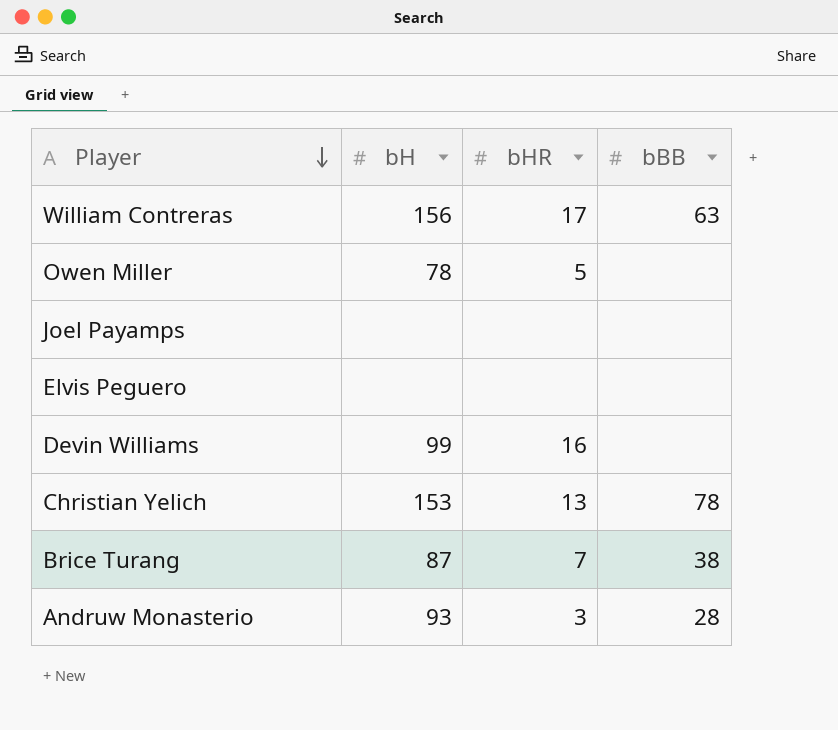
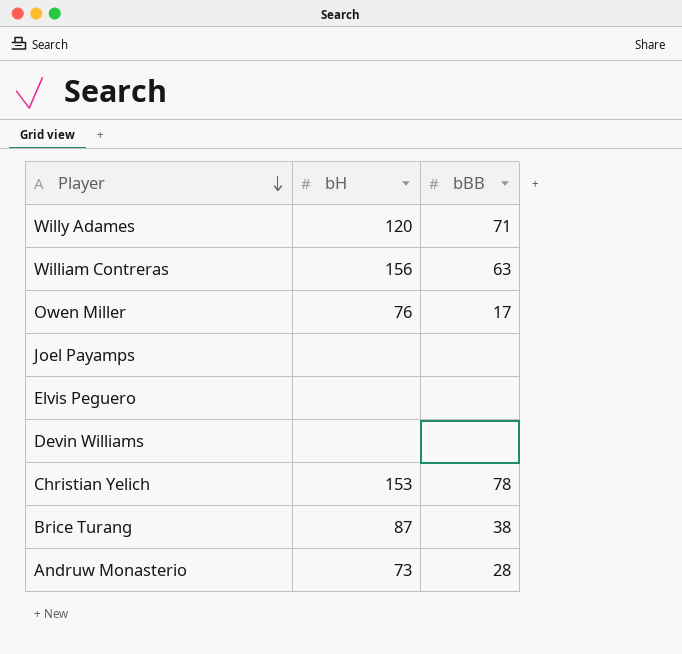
column bHR | position: 3 -> none
row Willy Adames: none -> 120 | 71
Owen Miller | bH: 78 -> 76
Owen Miller | bBB: none -> 17
Devin Williams | bH: 99 -> none
Andruw Monasterio | bH: 93 -> 73

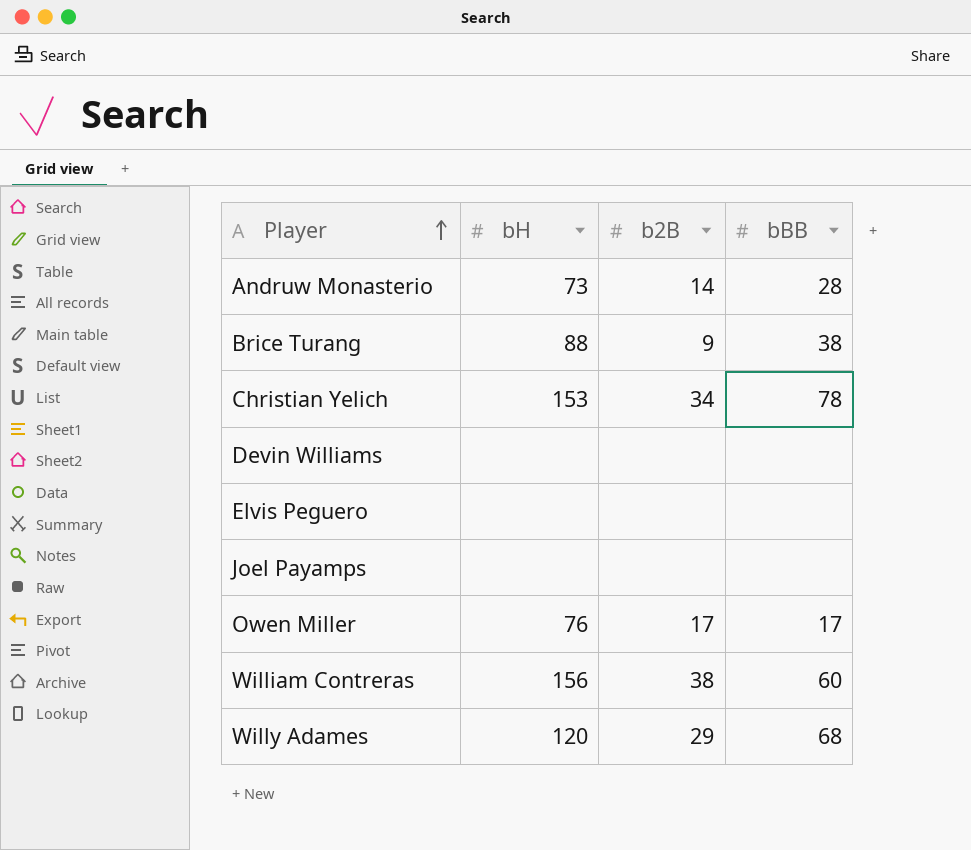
row order: Player descending -> Player ascending
column b2B | position: none -> 3
Brice Turang | bH: 87 -> 88
William Contreras | bBB: 63 -> 60
Willy Adames | bBB: 71 -> 68

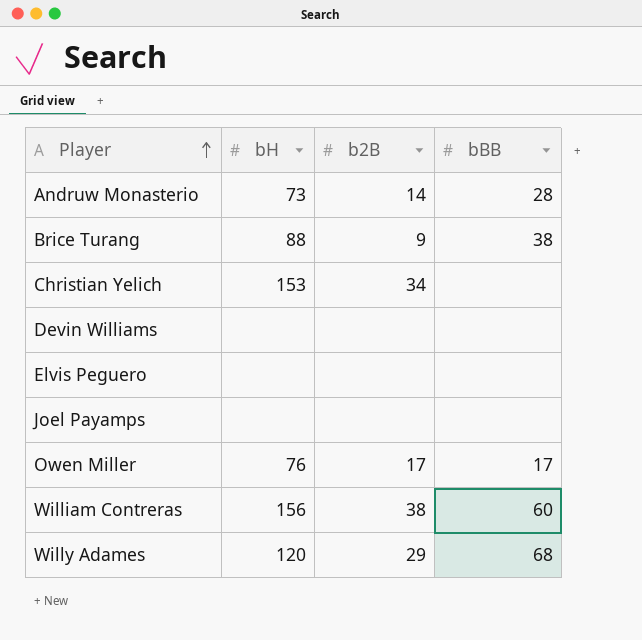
Christian Yelich | bBB: 78 -> none

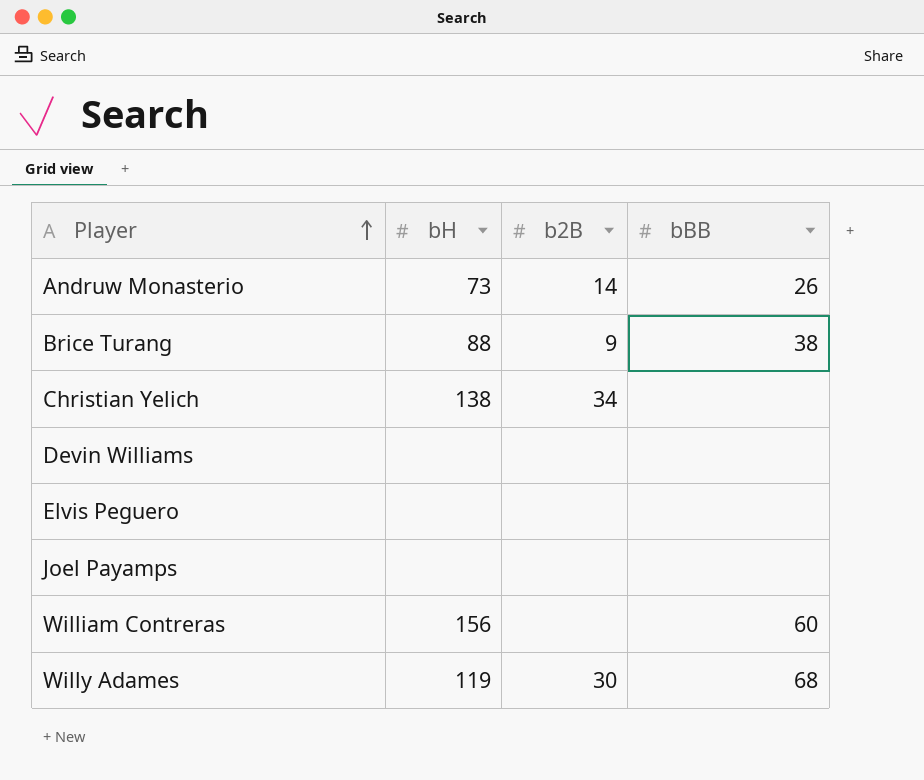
row Owen Miller: 76 | 17 | 17 -> none
Andruw Monasterio | bBB: 28 -> 26
Christian Yelich | bH: 153 -> 138
William Contreras | b2B: 38 -> none
Willy Adames | bH: 120 -> 119
Willy Adames | b2B: 29 -> 30

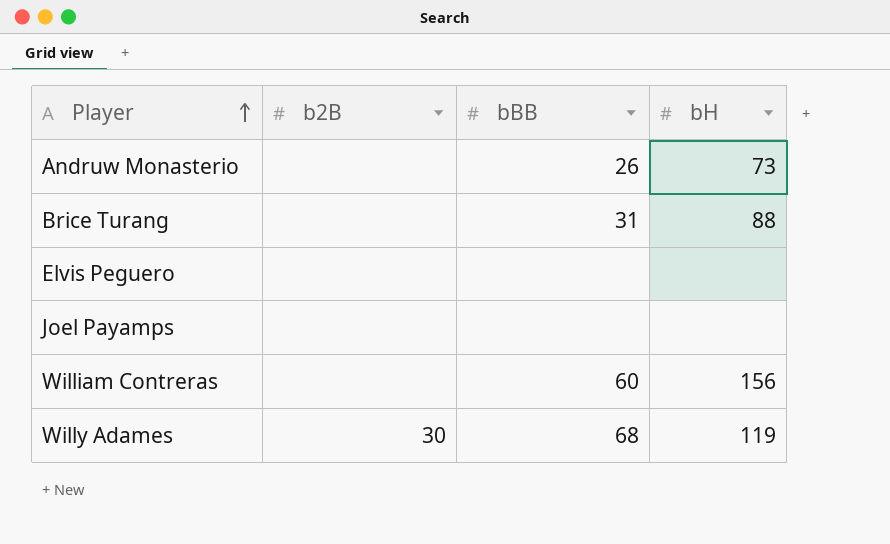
column bH | position: 2 -> 4
row Christian Yelich: 138 | 34 | none -> none
row Devin Williams: none | none | none -> none
Andruw Monasterio | b2B: 14 -> none
Brice Turang | b2B: 9 -> none
Brice Turang | bBB: 38 -> 31

